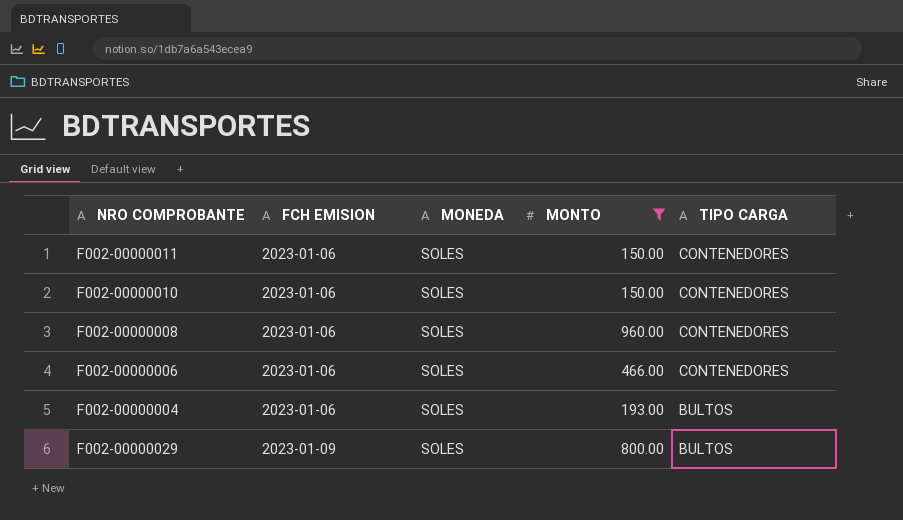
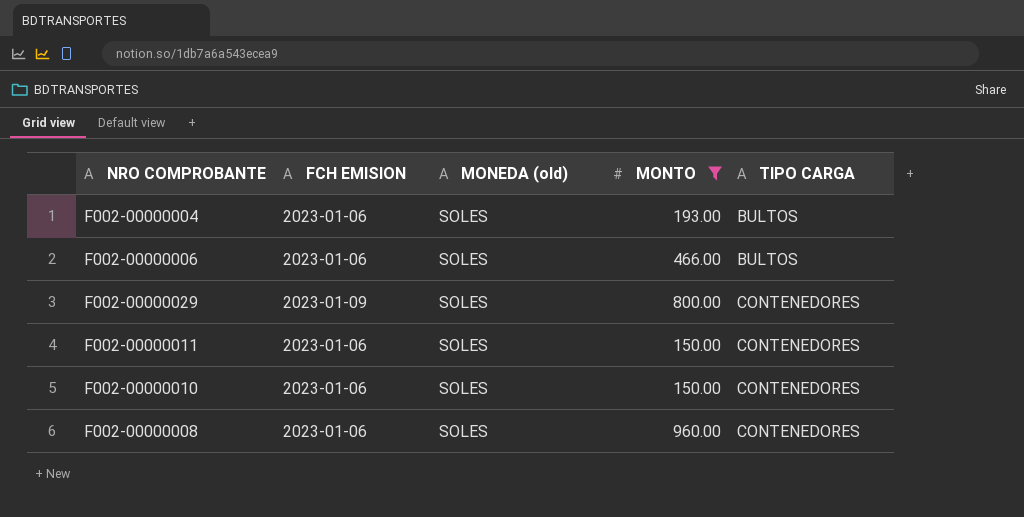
row order: FCH EMISION ascending -> TIPO CARGA ascending
column name: MONEDA -> MONEDA (old)
F002-00000006 | TIPO CARGA: CONTENEDORES -> BULTOS
F002-00000029 | TIPO CARGA: BULTOS -> CONTENEDORES

